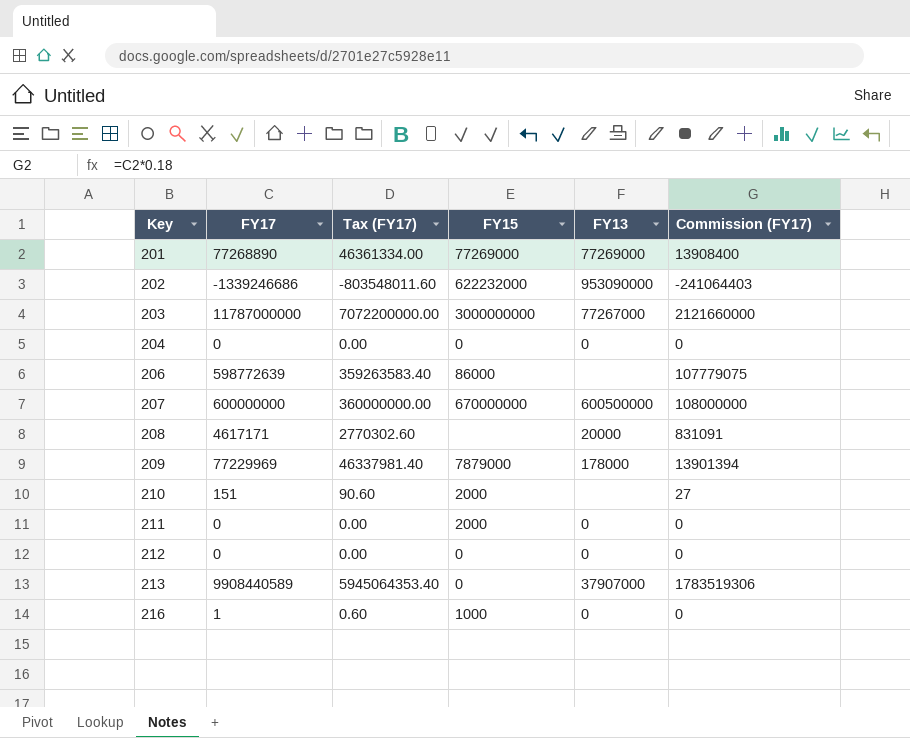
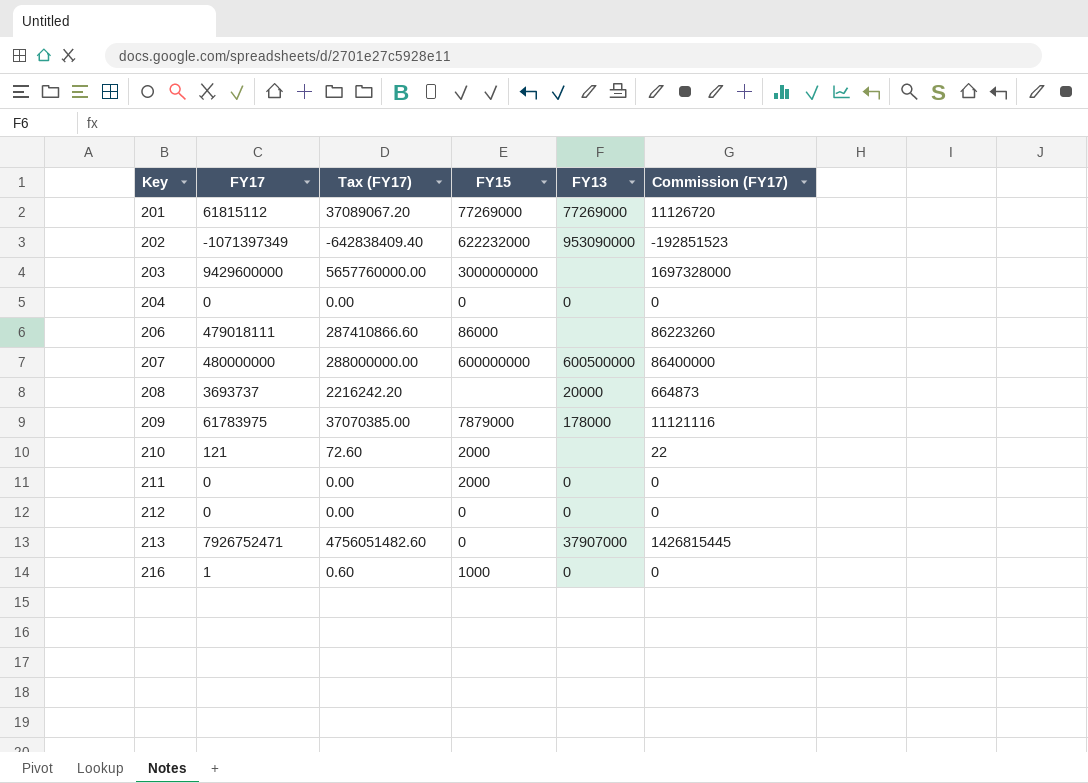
201 | FY17: 77268890 -> 61815112
201 | Tax (FY17): 46361334.00 -> 37089067.20
201 | Commission (FY17): 13908400 -> 11126720
202 | FY17: -1339246686 -> -1071397349
202 | Tax (FY17): -803548011.60 -> -642838409.40
202 | Commission (FY17): -241064403 -> -192851523
203 | FY17: 11787000000 -> 9429600000
203 | Tax (FY17): 7072200000.00 -> 5657760000.00
203 | FY13: 77267000 -> none
203 | Commission (FY17): 2121660000 -> 1697328000
206 | FY17: 598772639 -> 479018111
206 | Tax (FY17): 359263583.40 -> 287410866.60
206 | Commission (FY17): 107779075 -> 86223260
207 | FY17: 600000000 -> 480000000
207 | Tax (FY17): 360000000.00 -> 288000000.00
207 | FY15: 670000000 -> 600000000
207 | Commission (FY17): 108000000 -> 86400000
208 | FY17: 4617171 -> 3693737
208 | Tax (FY17): 2770302.60 -> 2216242.20
208 | Commission (FY17): 831091 -> 664873
209 | FY17: 77229969 -> 61783975
209 | Tax (FY17): 46337981.40 -> 37070385.00
209 | Commission (FY17): 13901394 -> 11121116
210 | FY17: 151 -> 121
210 | Tax (FY17): 90.60 -> 72.60
210 | Commission (FY17): 27 -> 22
213 | FY17: 9908440589 -> 7926752471
213 | Tax (FY17): 5945064353.40 -> 4756051482.60
213 | Commission (FY17): 1783519306 -> 1426815445

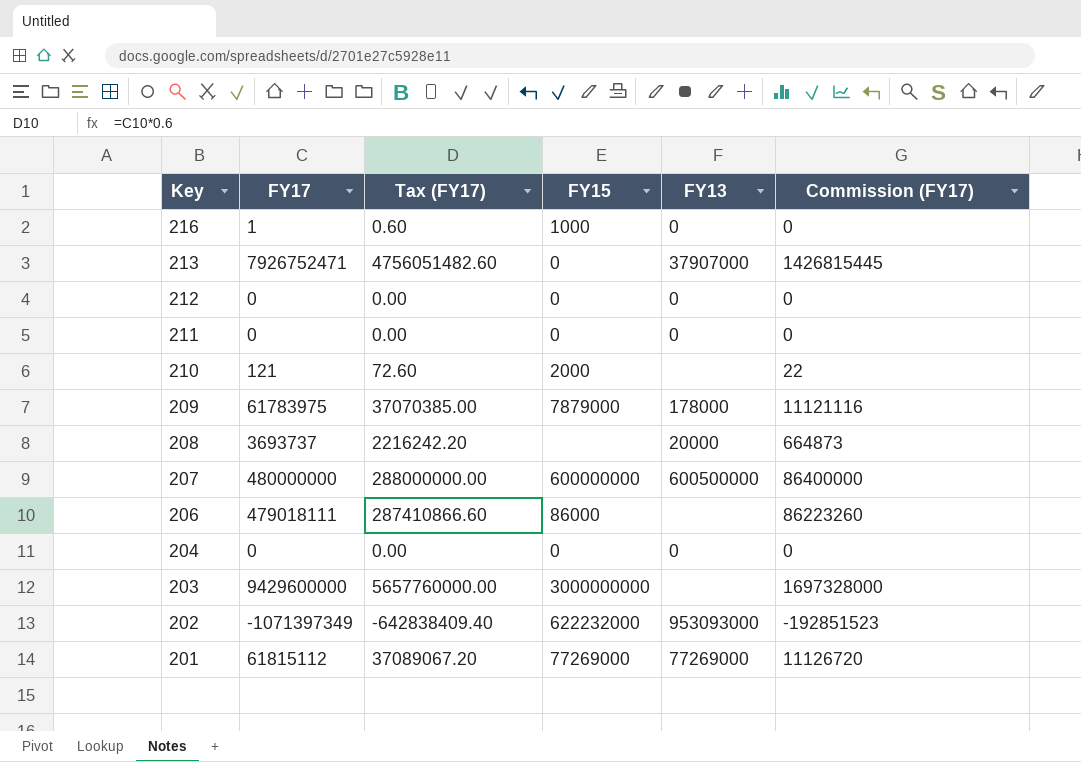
row order: Key ascending -> Key descending
211 | FY15: 2000 -> 0
202 | FY13: 953090000 -> 953093000

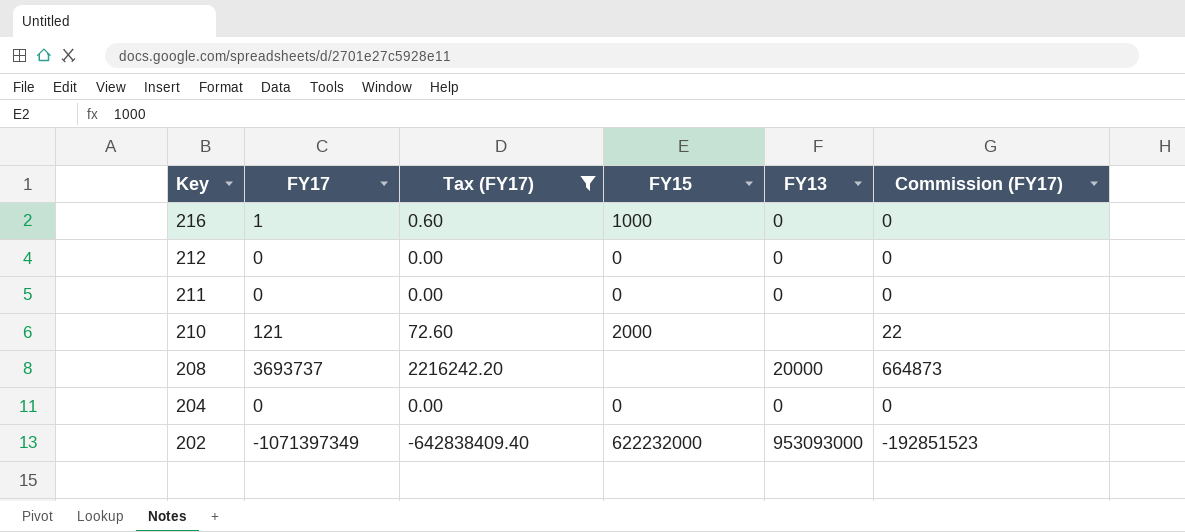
filter: none -> Tax (FY17) <= 2216242.20

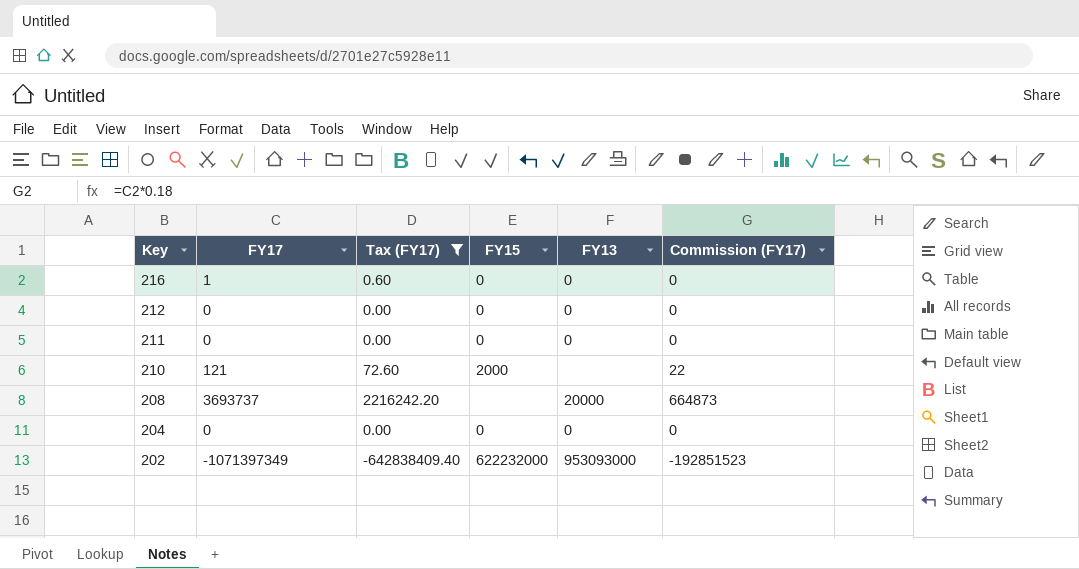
216 | FY15: 1000 -> 0

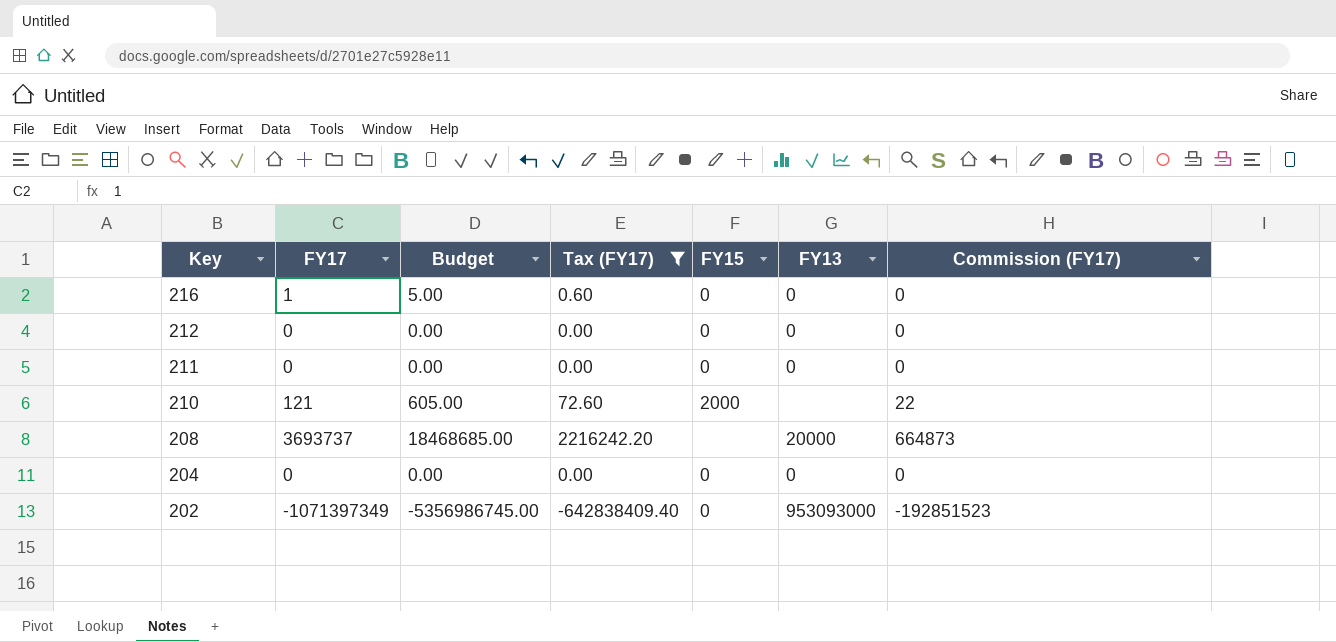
column Budget | formula: none -> [FY17] * 5
202 | FY15: 622232000 -> 0

